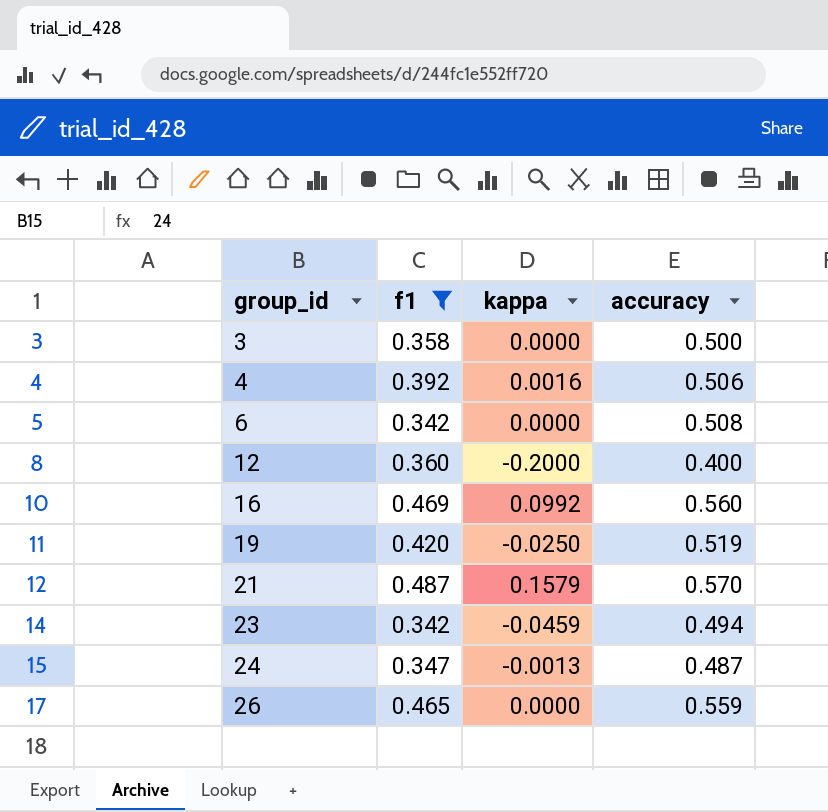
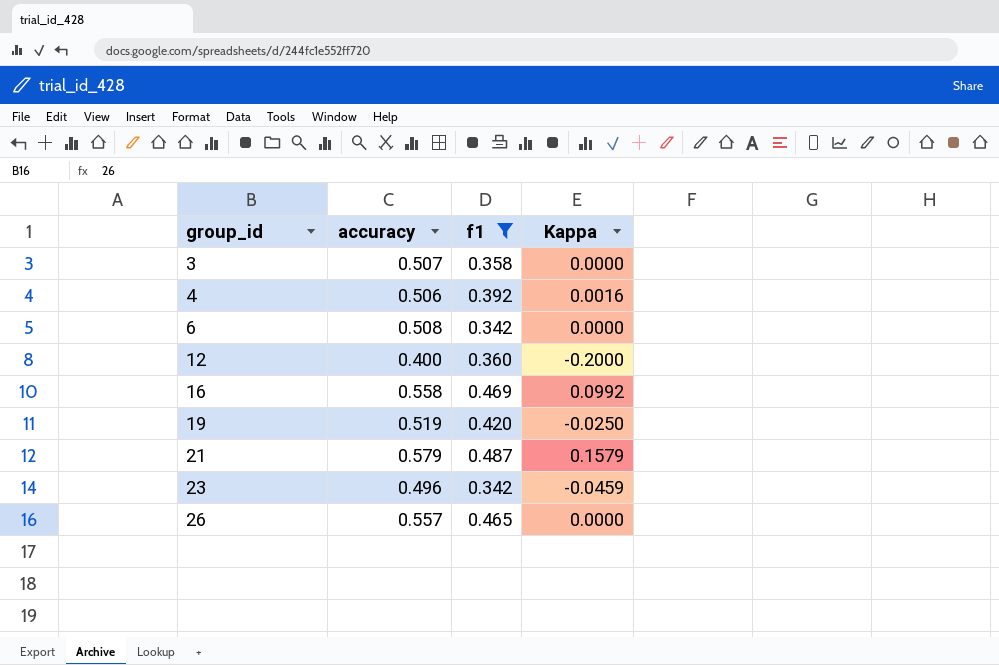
column accuracy | position: 4 -> 2
column name: kappa -> Kappa
row 24: 0.347 | -0.0013 | 0.487 -> none
3 | accuracy: 0.500 -> 0.507
16 | accuracy: 0.560 -> 0.558
21 | accuracy: 0.570 -> 0.579
23 | accuracy: 0.494 -> 0.496
26 | accuracy: 0.559 -> 0.557

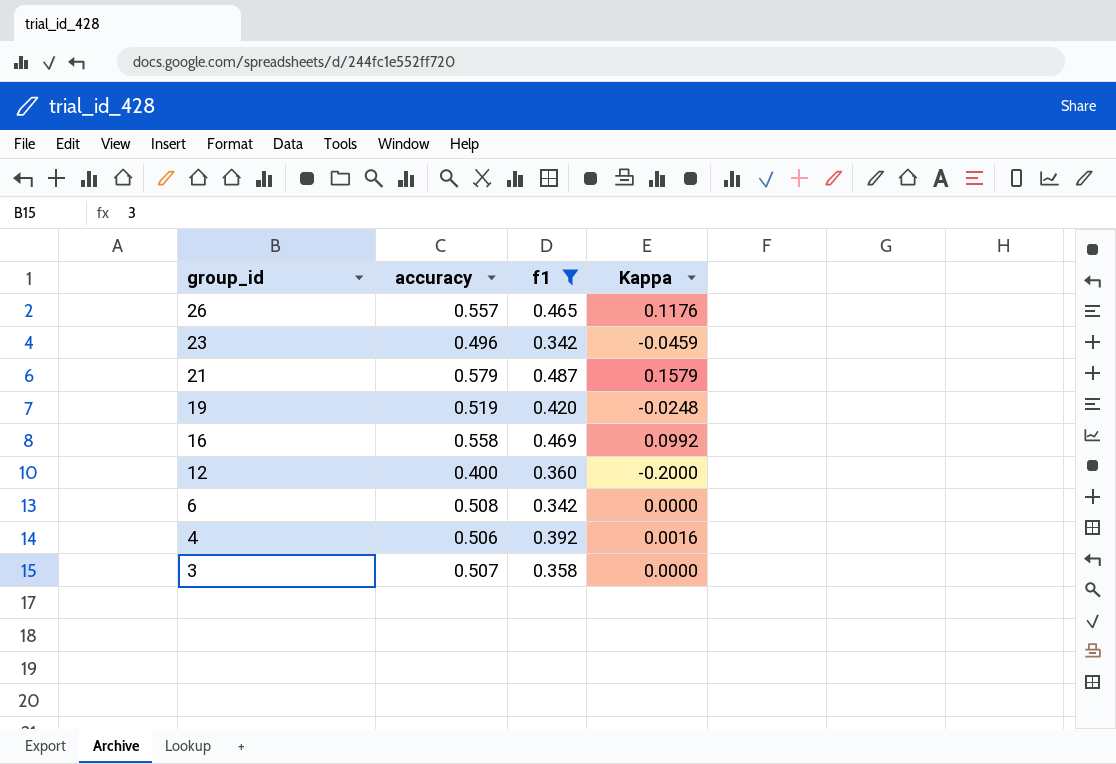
row order: group_id ascending -> group_id descending
26 | Kappa: 0.0000 -> 0.1176
19 | Kappa: -0.0250 -> -0.0248

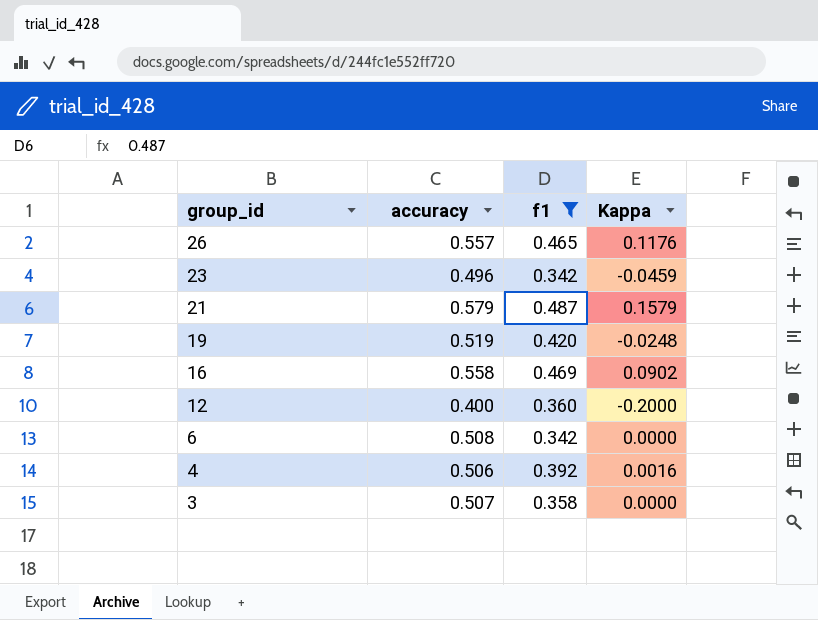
16 | Kappa: 0.0992 -> 0.0902

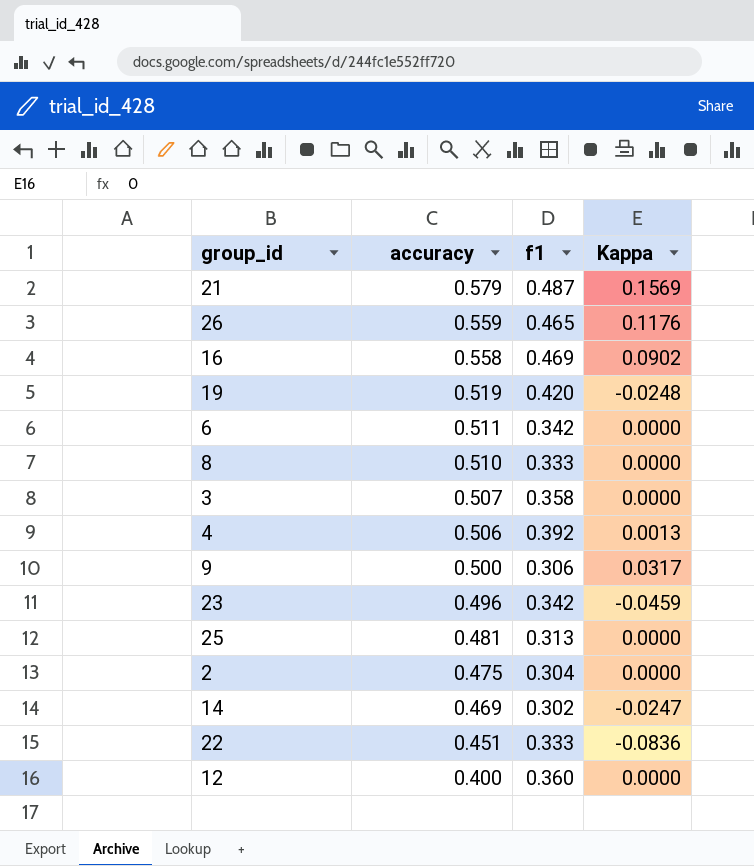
filter: f1 >= 0.342 -> none
row order: group_id descending -> accuracy descending
21 | Kappa: 0.1579 -> 0.1569
26 | accuracy: 0.557 -> 0.559
6 | accuracy: 0.508 -> 0.511
4 | Kappa: 0.0016 -> 0.0013
12 | Kappa: -0.2000 -> 0.0000

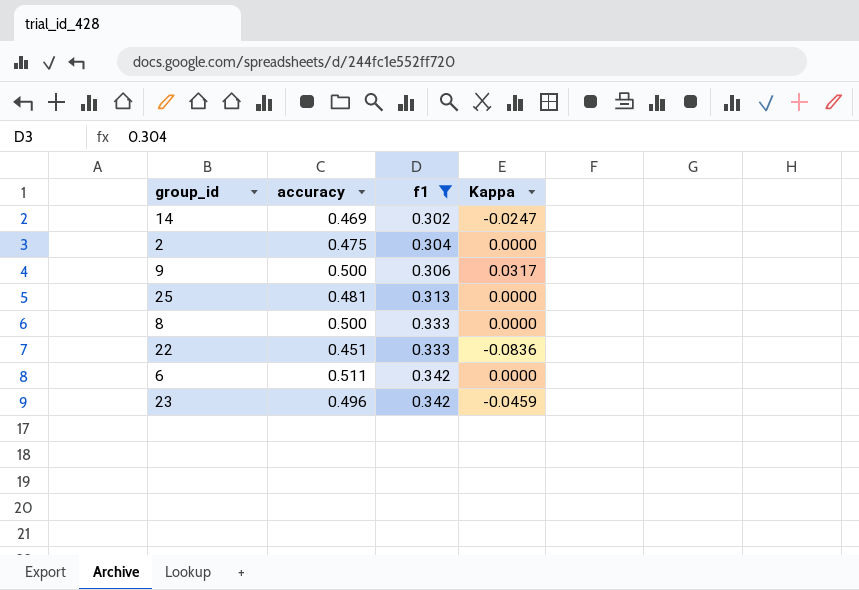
filter: none -> f1 <= 0.342
row order: accuracy descending -> f1 ascending
8 | accuracy: 0.510 -> 0.500

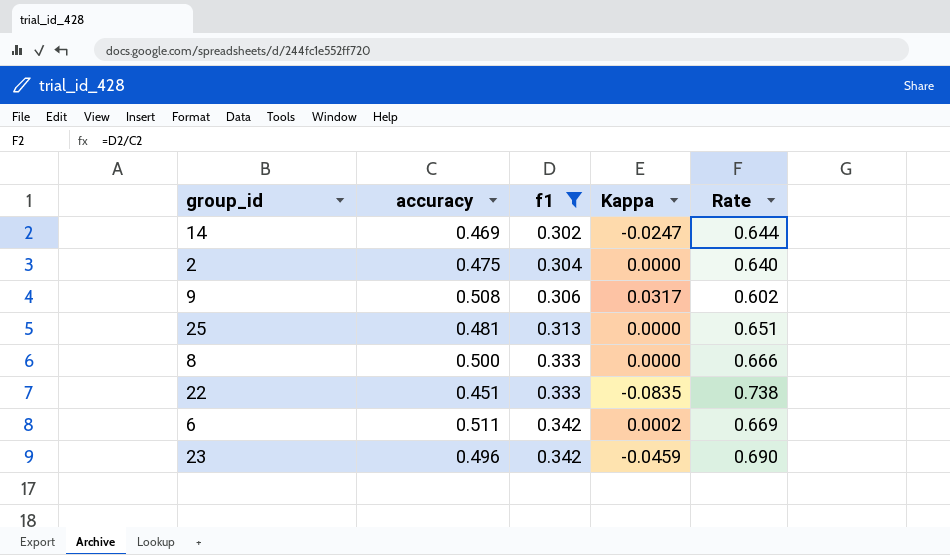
column Rate | formula: none -> [f1] / [accuracy]
9 | accuracy: 0.500 -> 0.508
22 | Kappa: -0.0836 -> -0.0835
6 | Kappa: 0.0000 -> 0.0002

